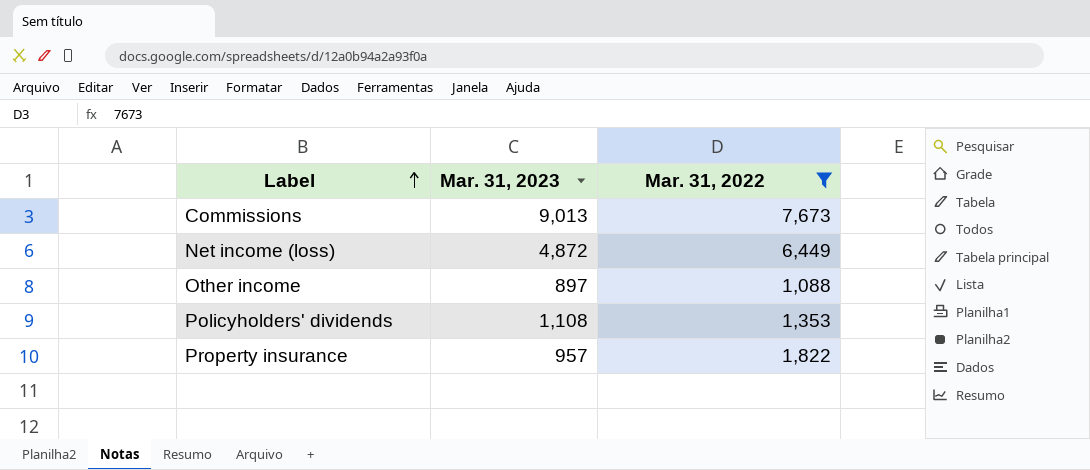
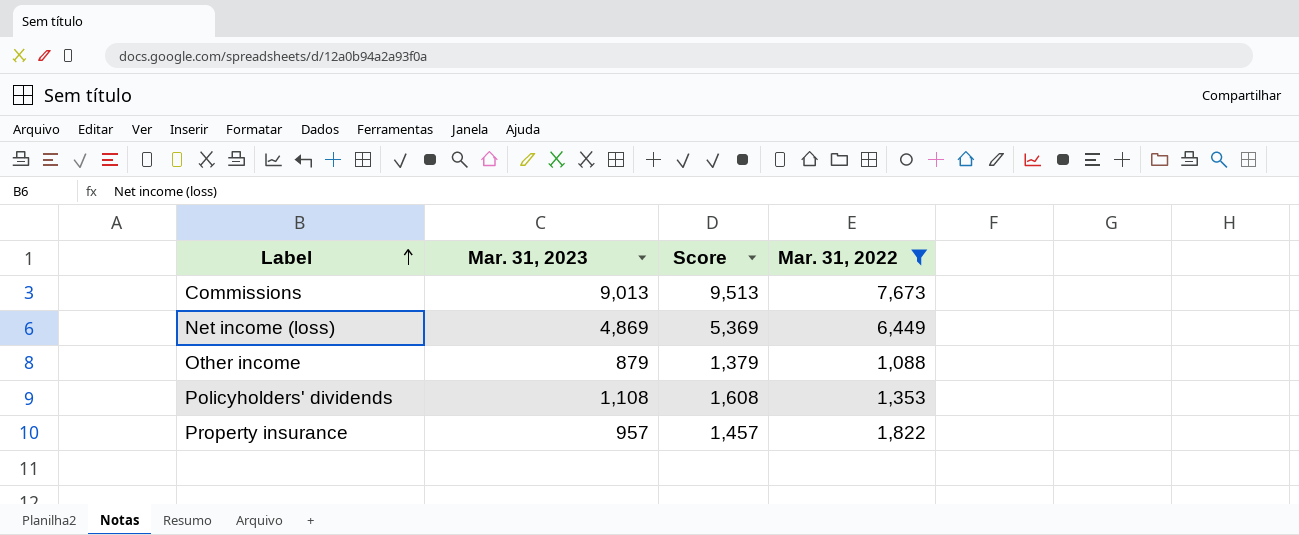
column Score | formula: none -> [Mar. 31, 2023] + 500
Net income (loss) | Mar. 31, 2023: 4,872 -> 4,869
Other income | Mar. 31, 2023: 897 -> 879

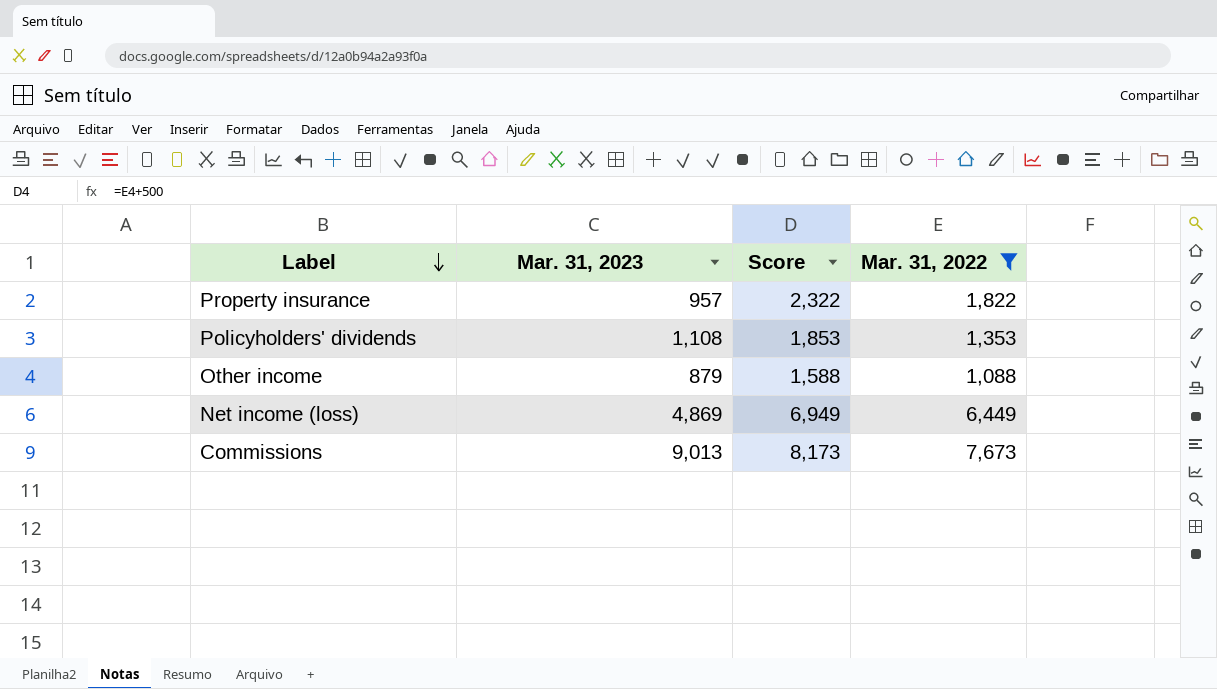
row order: Label ascending -> Label descending
column Score | formula: [Mar. 31, 2023] + 500 -> [Mar. 31, 2022] + 500

